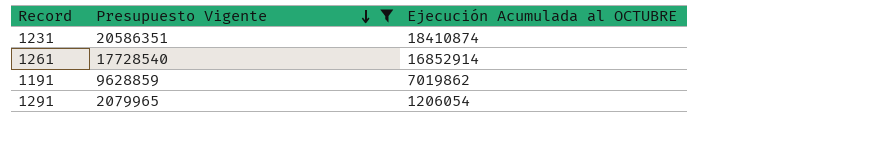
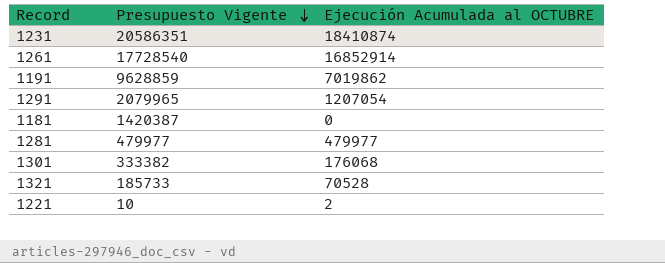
filter: Presupuesto Vigente >= 2079965 -> none
1291 | Ejecución Acumulada al OCTUBRE: 1206054 -> 1207054

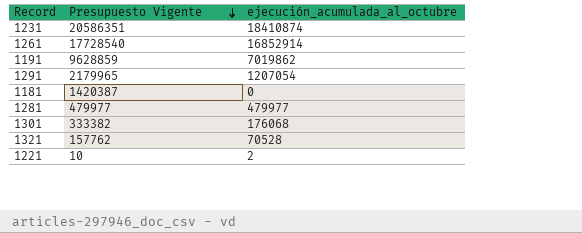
column name: Ejecución Acumulada al OCTUBRE -> ejecución_acumulada_al_octubre
1291 | Presupuesto Vigente: 2079965 -> 2179965
1321 | Presupuesto Vigente: 185733 -> 157762

